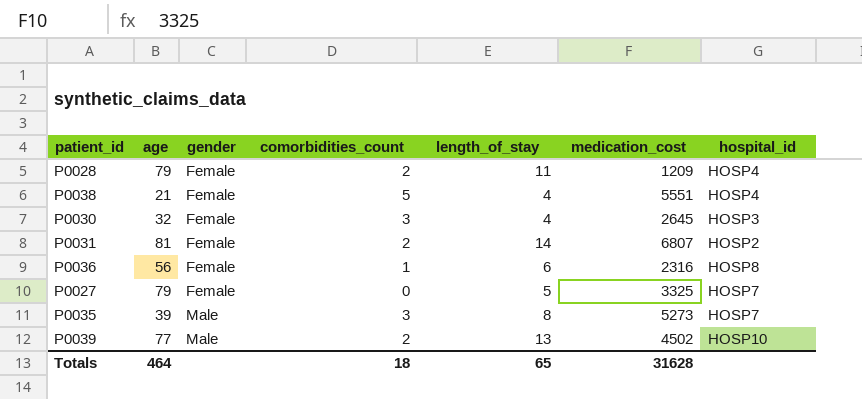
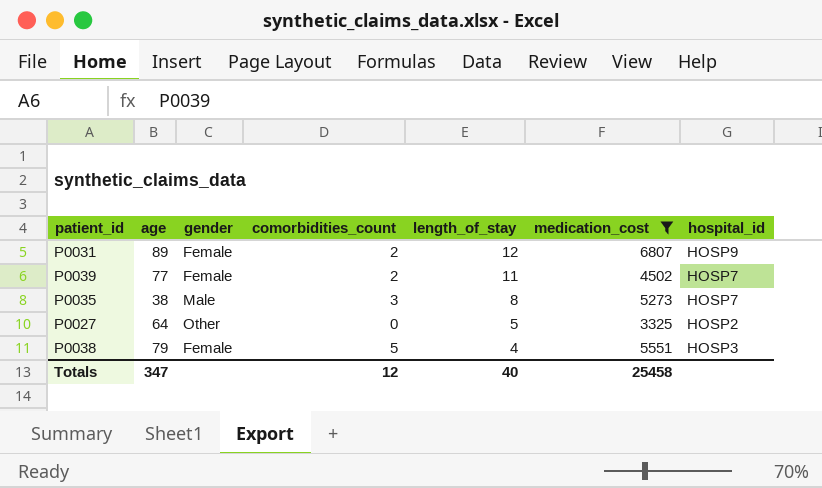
filter: none -> medication_cost >= 3325
row order: gender ascending -> length_of_stay descending
P0031 | age: 81 -> 89
P0031 | length_of_stay: 14 -> 12
P0031 | hospital_id: HOSP2 -> HOSP9
P0039 | gender: Male -> Female
P0039 | length_of_stay: 13 -> 11
P0039 | hospital_id: HOSP10 -> HOSP7
P0035 | age: 39 -> 38
P0027 | age: 79 -> 64
P0027 | gender: Female -> Other
P0027 | hospital_id: HOSP7 -> HOSP2
P0038 | age: 21 -> 79
P0038 | hospital_id: HOSP4 -> HOSP3
Totals | age: 464 -> 347
Totals | comorbidities_count: 18 -> 12
Totals | length_of_stay: 65 -> 40
Totals | medication_cost: 31628 -> 25458

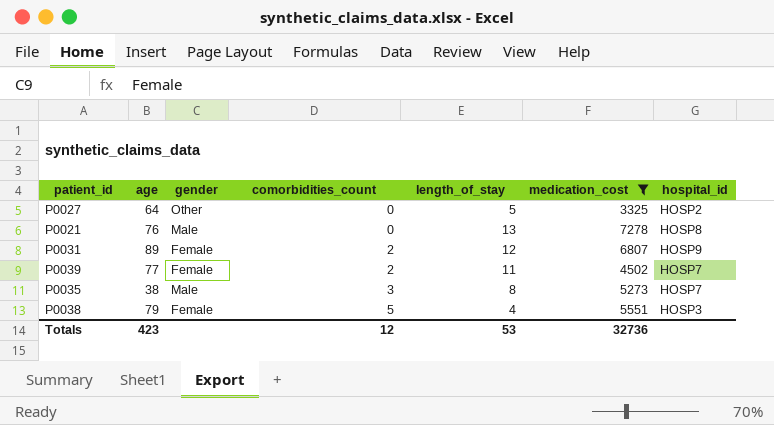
row order: length_of_stay descending -> comorbidities_count ascending
row P0021: none -> 76 | Male | 0 | 13 | 7278 | HOSP8
Totals | age: 347 -> 423
Totals | length_of_stay: 40 -> 53
Totals | medication_cost: 25458 -> 32736

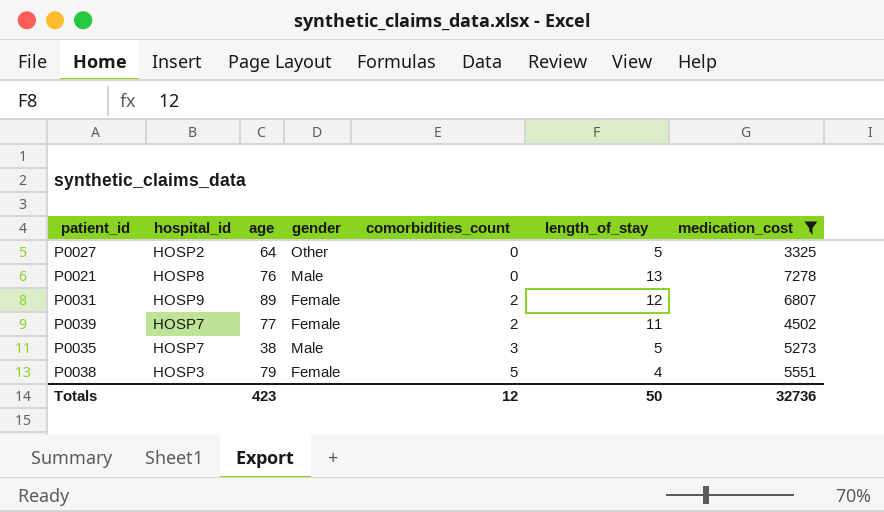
column hospital_id | position: 7 -> 2
P0035 | length_of_stay: 8 -> 5
Totals | length_of_stay: 53 -> 50

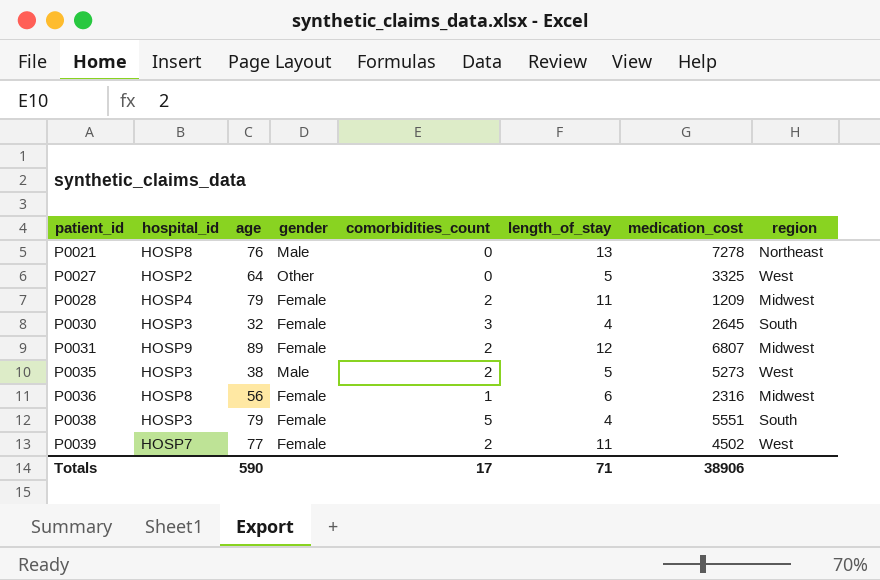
filter: medication_cost >= 3325 -> none
row order: comorbidities_count ascending -> patient_id ascending
column region | position: none -> 8
P0035 | hospital_id: HOSP7 -> HOSP3
P0035 | comorbidities_count: 3 -> 2
Totals | age: 423 -> 590
Totals | comorbidities_count: 12 -> 17
Totals | length_of_stay: 50 -> 71
Totals | medication_cost: 32736 -> 38906

